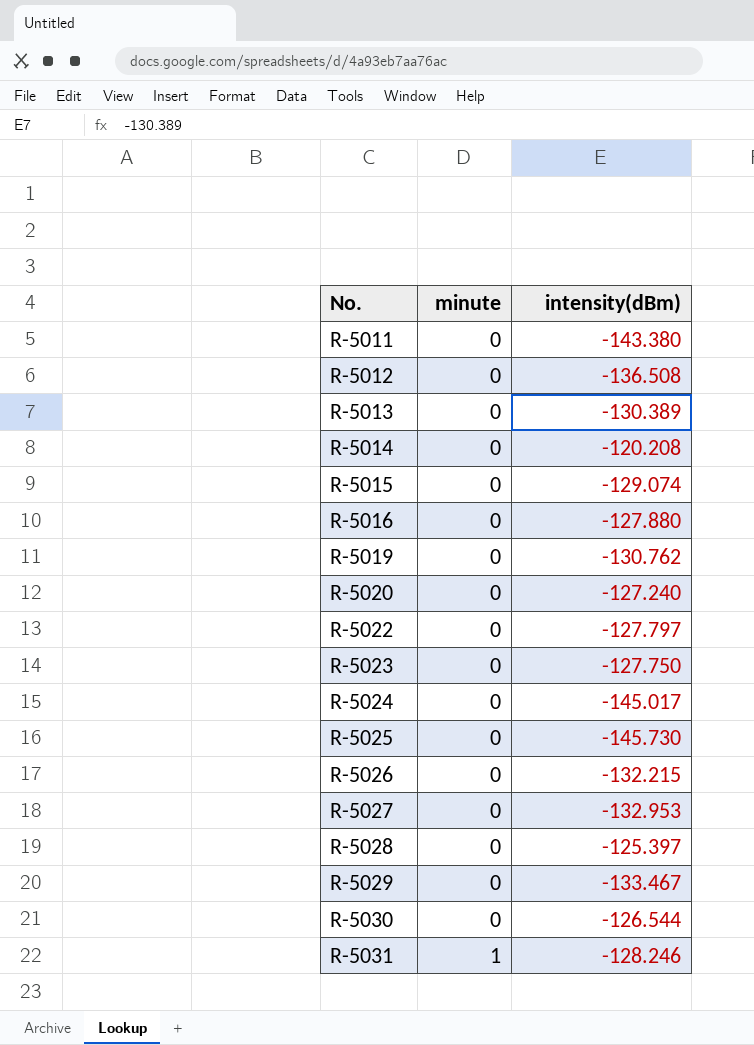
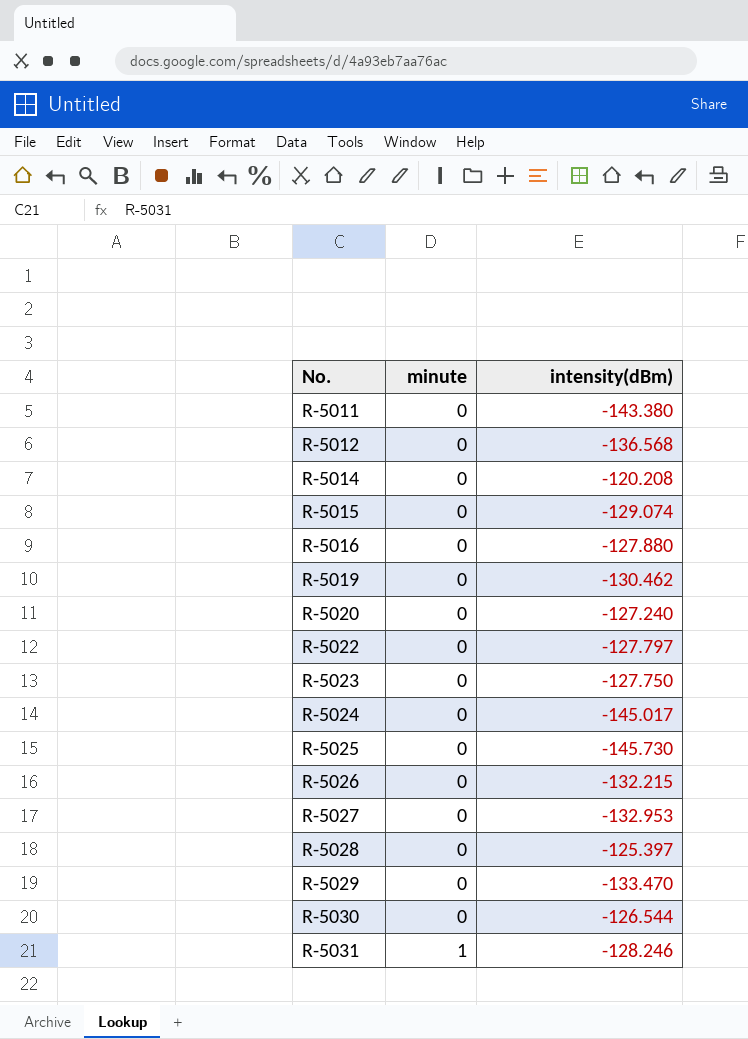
row R-5013: 0 | -130.389 -> none
R-5012 | intensity(dBm): -136.508 -> -136.568
R-5019 | intensity(dBm): -130.762 -> -130.462
R-5029 | intensity(dBm): -133.467 -> -133.470

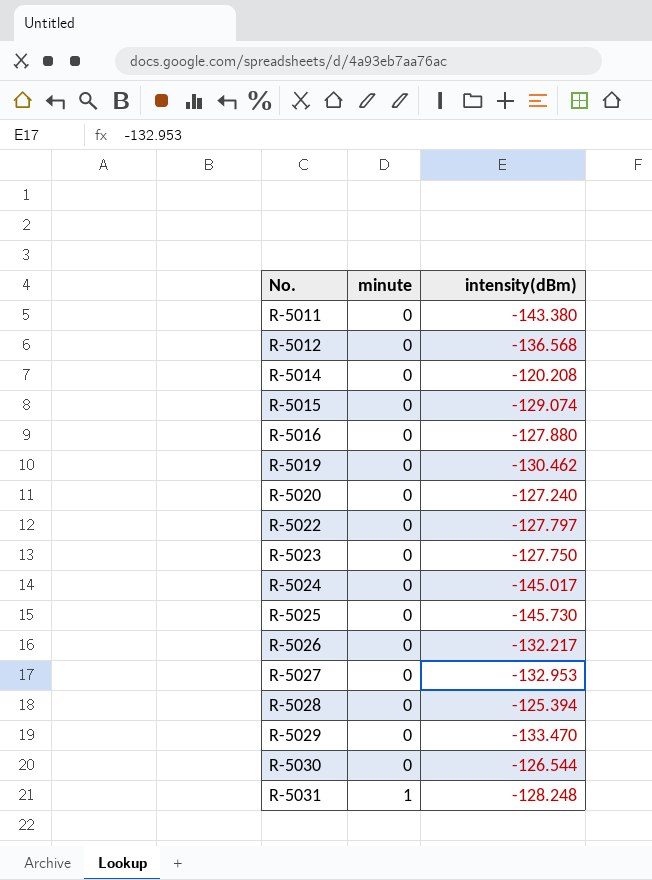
R-5026 | intensity(dBm): -132.215 -> -132.217
R-5028 | intensity(dBm): -125.397 -> -125.394
R-5031 | intensity(dBm): -128.246 -> -128.248

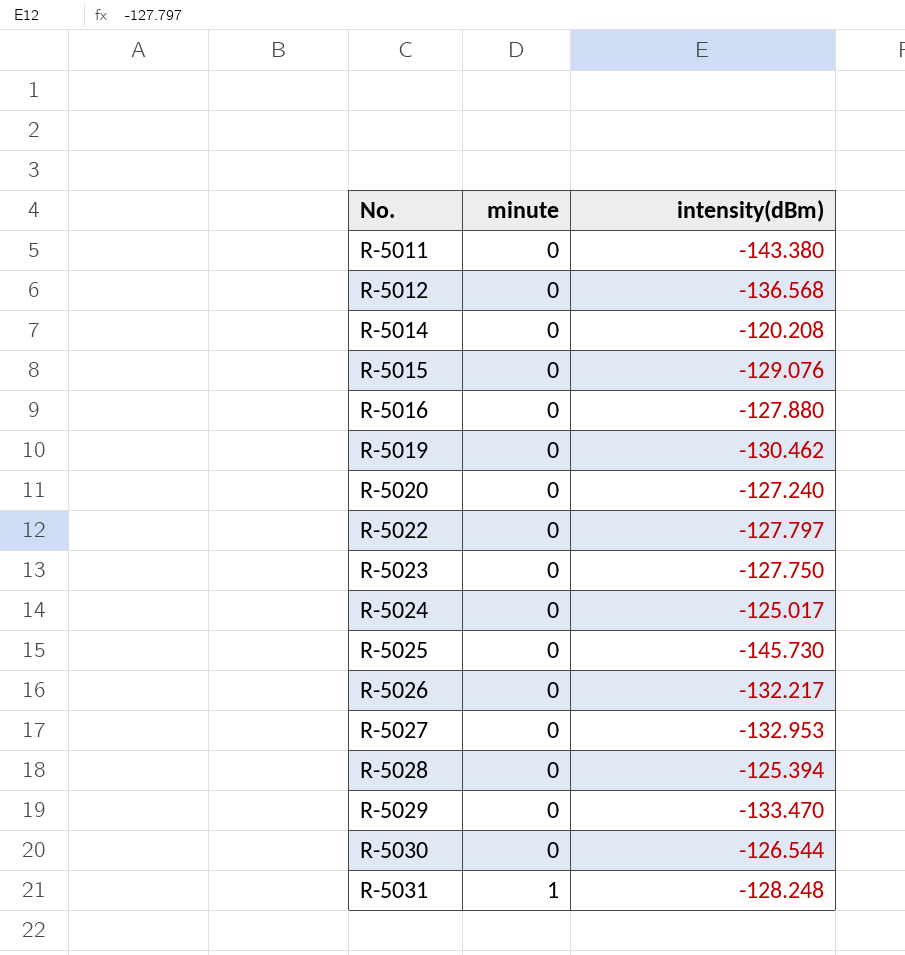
R-5015 | intensity(dBm): -129.074 -> -129.076
R-5024 | intensity(dBm): -145.017 -> -125.017

